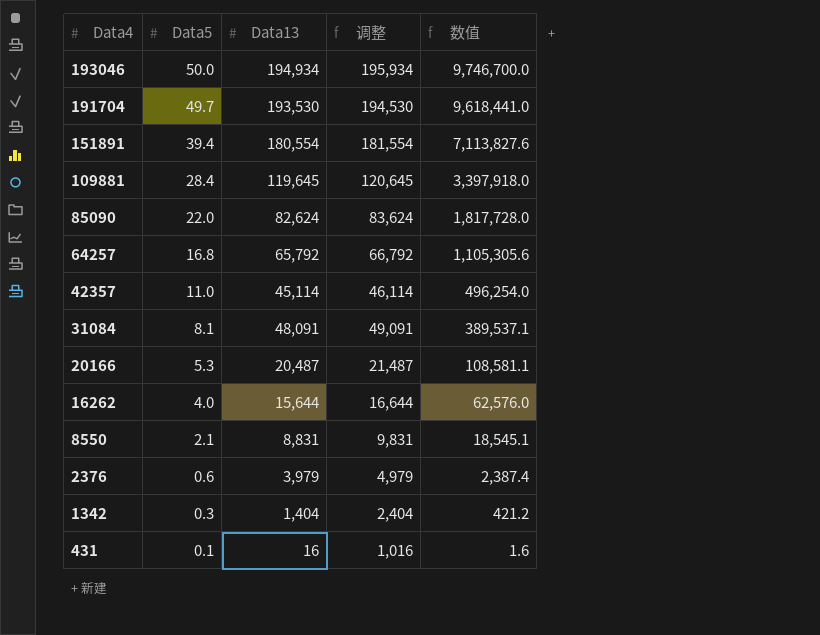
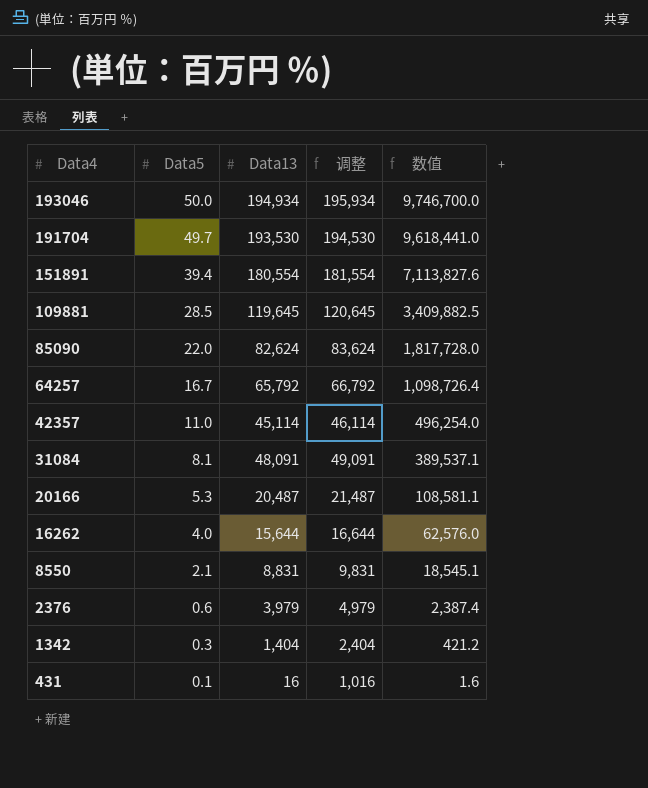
109881 | Data5: 28.4 -> 28.5
109881 | 数值: 3,397,918.0 -> 3,409,882.5
64257 | Data5: 16.8 -> 16.7
64257 | 数值: 1,105,305.6 -> 1,098,726.4

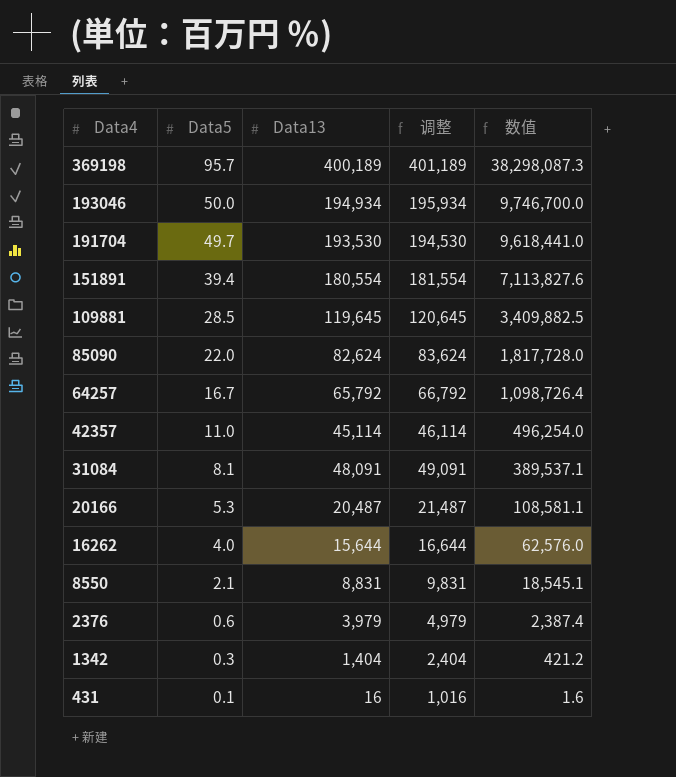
row 369198: none -> 95.7 | 400,189 | 401,189 | 38,298,087.3

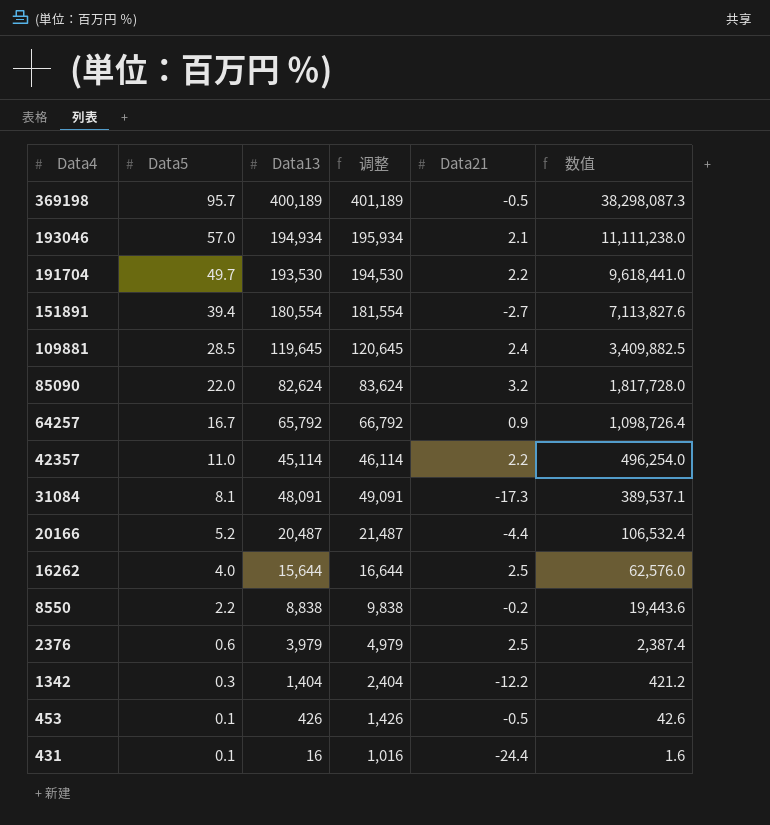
column Data21 | position: none -> 5
193046 | Data5: 50.0 -> 57.0
193046 | 数值: 9,746,700.0 -> 11,111,238.0
20166 | Data5: 5.3 -> 5.2
20166 | 数值: 108,581.1 -> 106,532.4
8550 | Data5: 2.1 -> 2.2
8550 | Data13: 8,831 -> 8,838
8550 | 调整: 9,831 -> 9,838
8550 | 数值: 18,545.1 -> 19,443.6
row 453: none -> 0.1 | 426 | 1,426 | -0.5 | 42.6

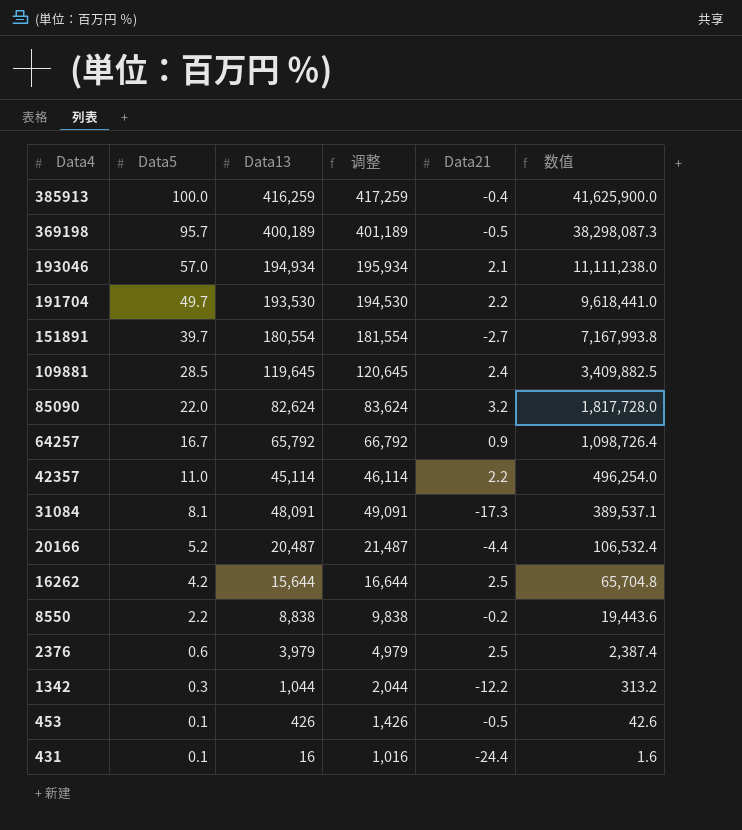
row 385913: none -> 100.0 | 416,259 | 417,259 | -0.4 | 41,625,900.0
151891 | Data5: 39.4 -> 39.7
151891 | 数值: 7,113,827.6 -> 7,167,993.8
16262 | Data5: 4.0 -> 4.2
16262 | 数值: 62,576.0 -> 65,704.8
1342 | Data13: 1,404 -> 1,044
1342 | 调整: 2,404 -> 2,044
1342 | 数值: 421.2 -> 313.2

